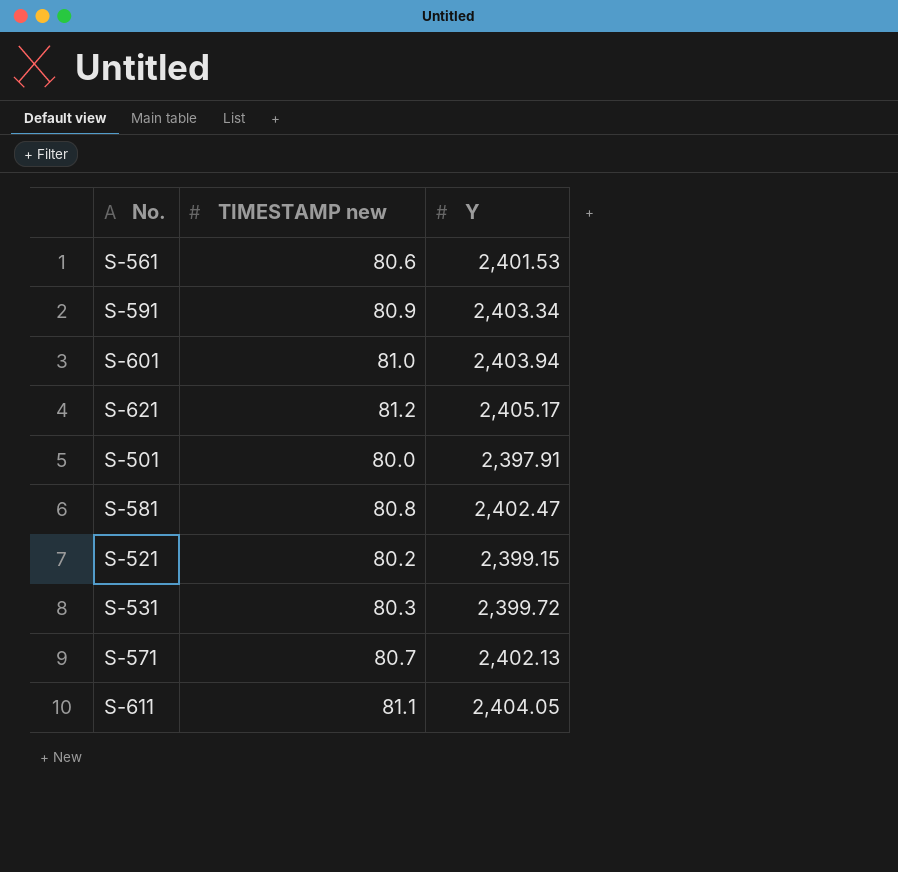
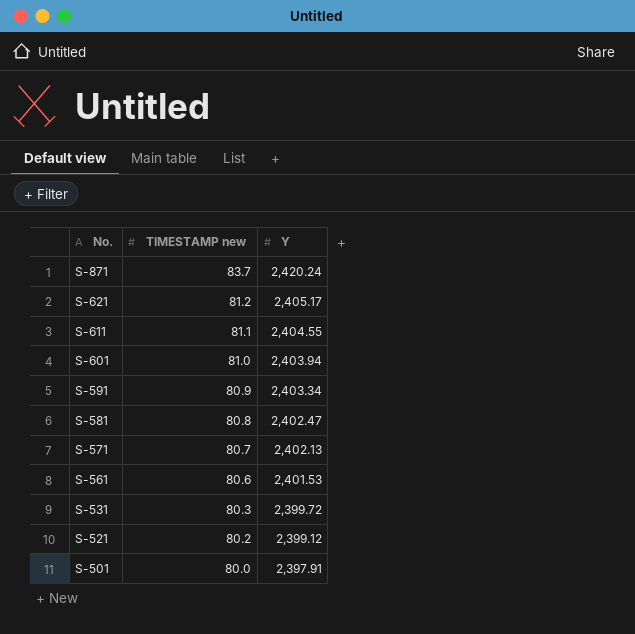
row order: none -> No. descending
row S-871: none -> 83.7 | 2,420.24
S-611 | Y: 2,404.05 -> 2,404.55
S-521 | Y: 2,399.15 -> 2,399.12

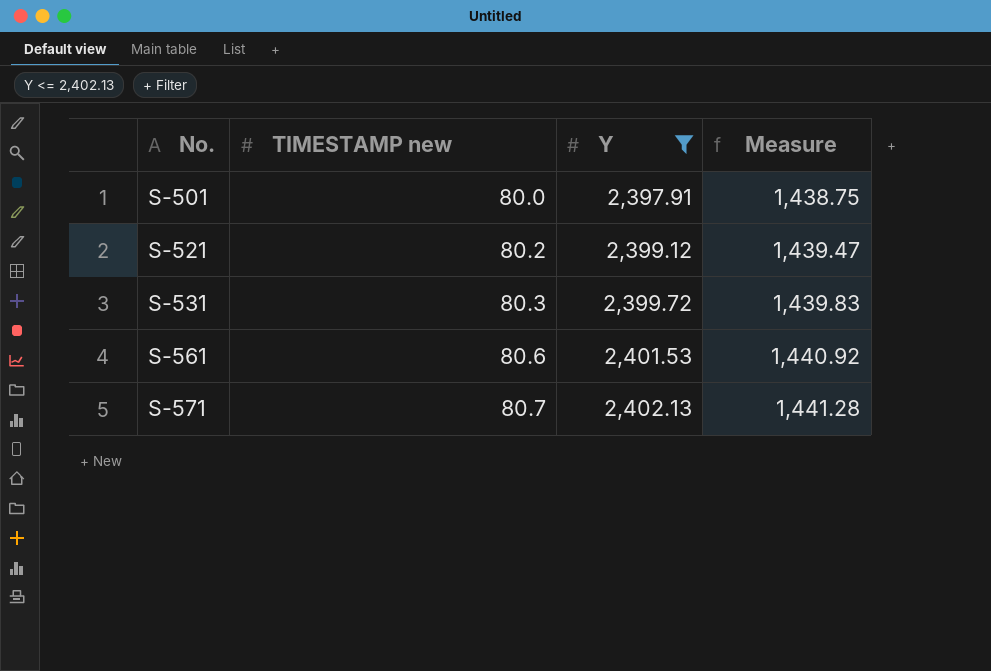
filter: none -> Y <= 2,402.13
row order: No. descending -> No. ascending
column Measure | formula: none -> [Y] * 0.6

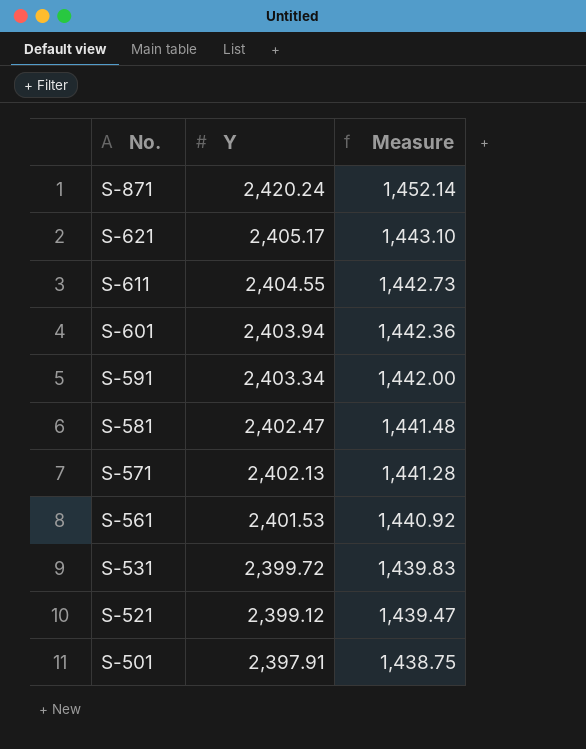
filter: Y <= 2,402.13 -> none
row order: No. ascending -> No. descending
column TIMESTAMP new | position: 2 -> none

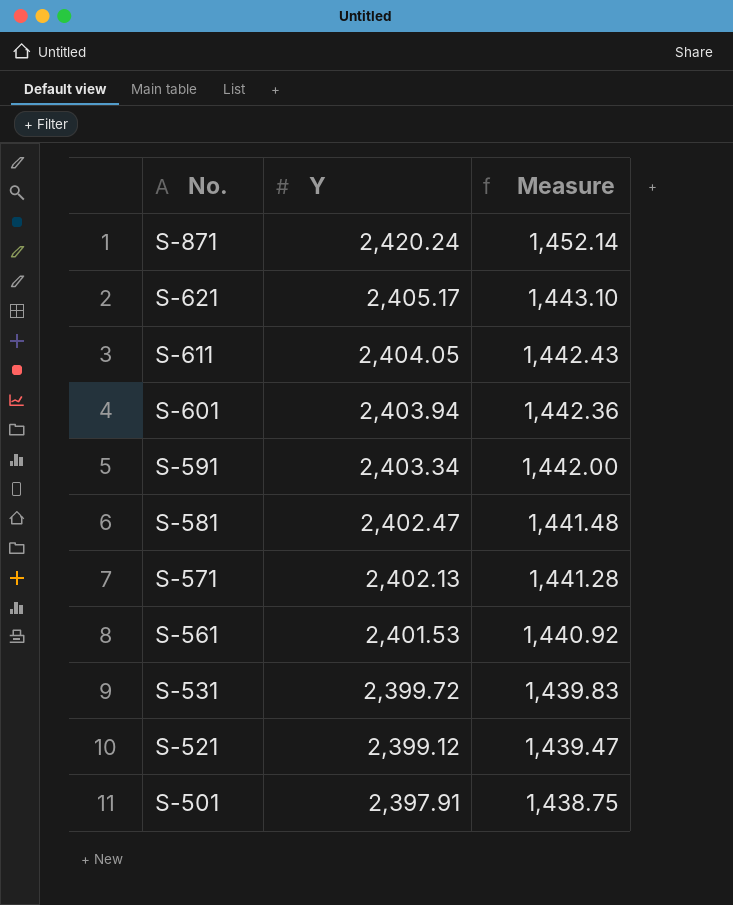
S-611 | Y: 2,404.55 -> 2,404.05
S-611 | Measure: 1,442.73 -> 1,442.43

